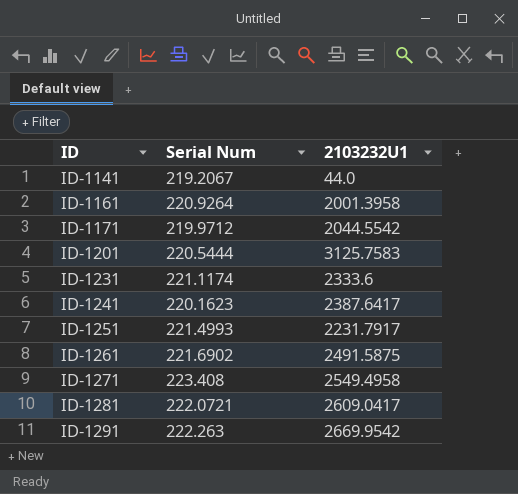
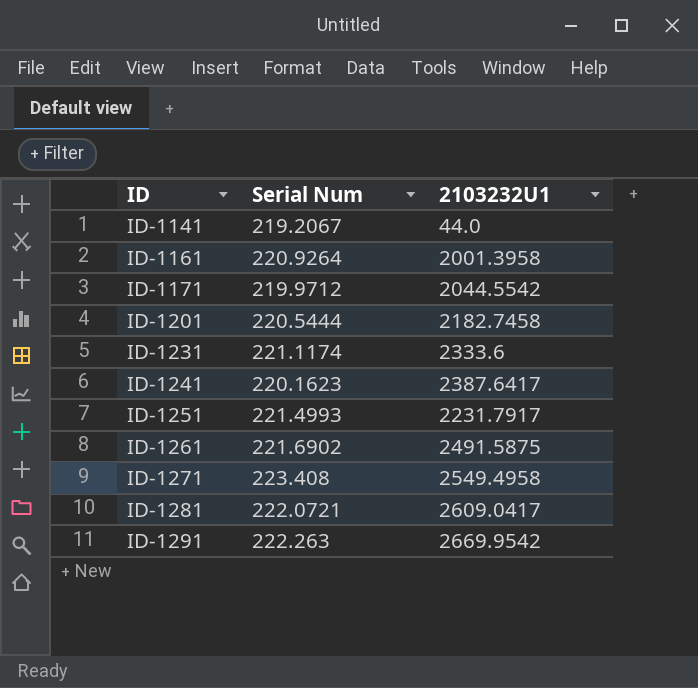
ID-1201 | 2103232U1: 3125.7583 -> 2182.7458

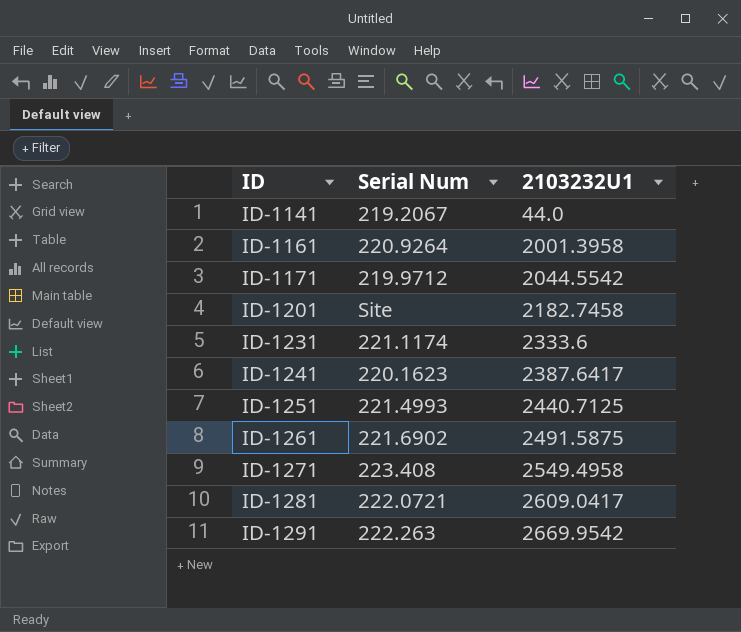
ID-1201 | Serial Num: 220.5444 -> Site
ID-1251 | 2103232U1: 2231.7917 -> 2440.7125

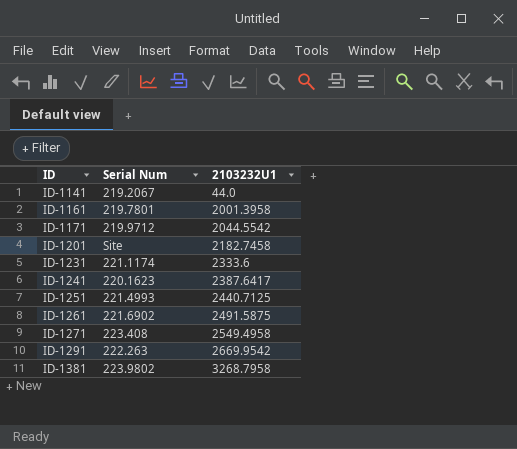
row ID-1281: 222.0721 | 2609.0417 -> none
ID-1161 | Serial Num: 220.9264 -> 219.7801
row ID-1381: none -> 223.9802 | 3268.7958

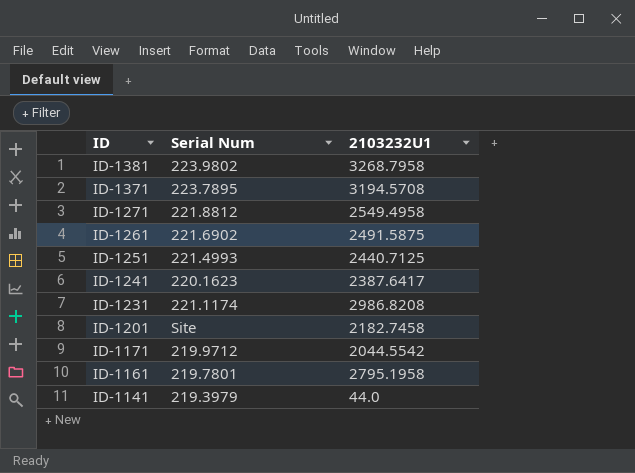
row order: ID ascending -> ID descending
row ID-1291: 222.263 | 2669.9542 -> none
row ID-1371: none -> 223.7895 | 3194.5708
ID-1271 | Serial Num: 223.408 -> 221.8812
ID-1231 | 2103232U1: 2333.6 -> 2986.8208
ID-1161 | 2103232U1: 2001.3958 -> 2795.1958
ID-1141 | Serial Num: 219.2067 -> 219.3979

